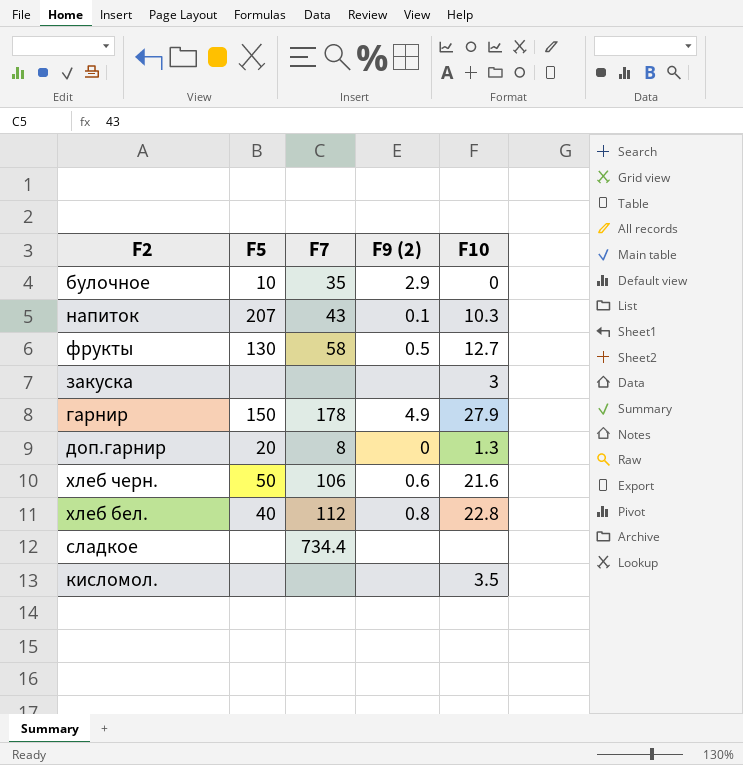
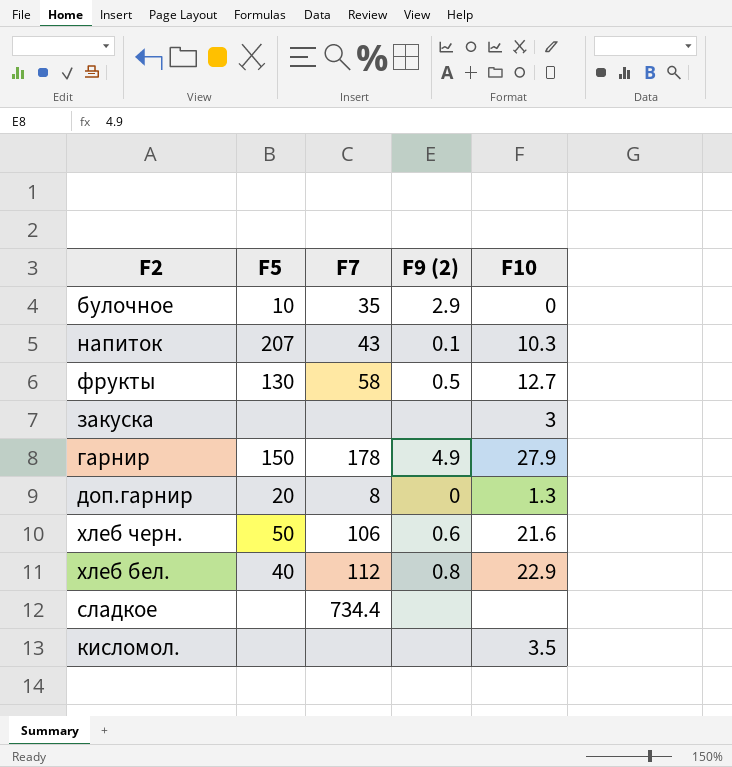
хлеб бел. | F10: 22.8 -> 22.9

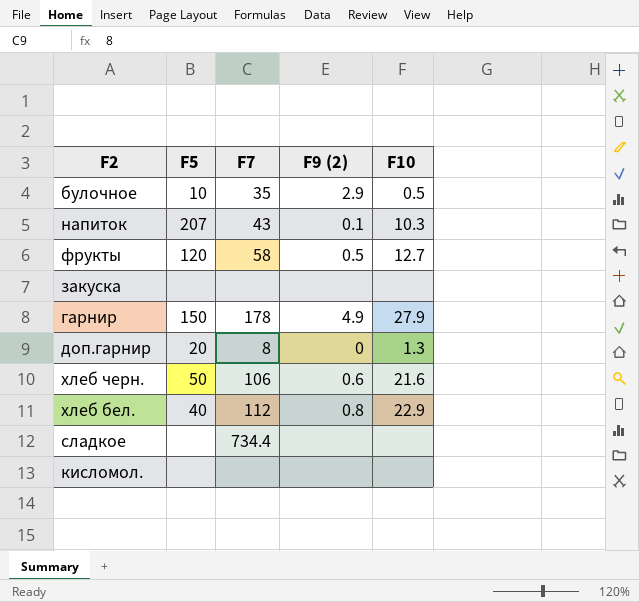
булочное | F10: 0 -> 0.5
фрукты | F5: 130 -> 120
закуска | F10: 3 -> none
кисломол. | F10: 3.5 -> none

